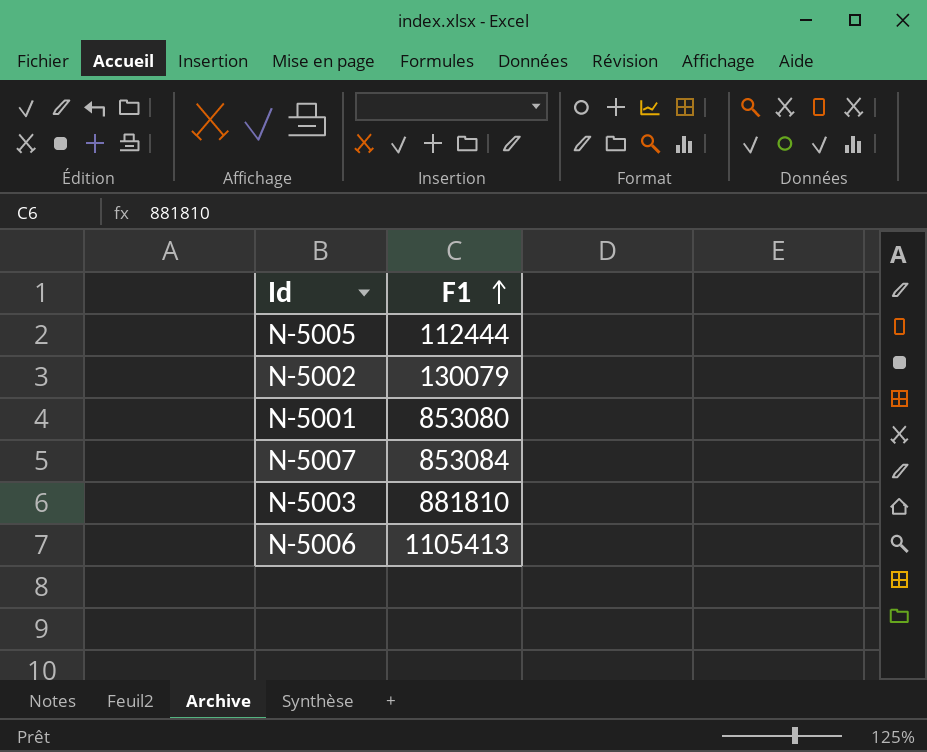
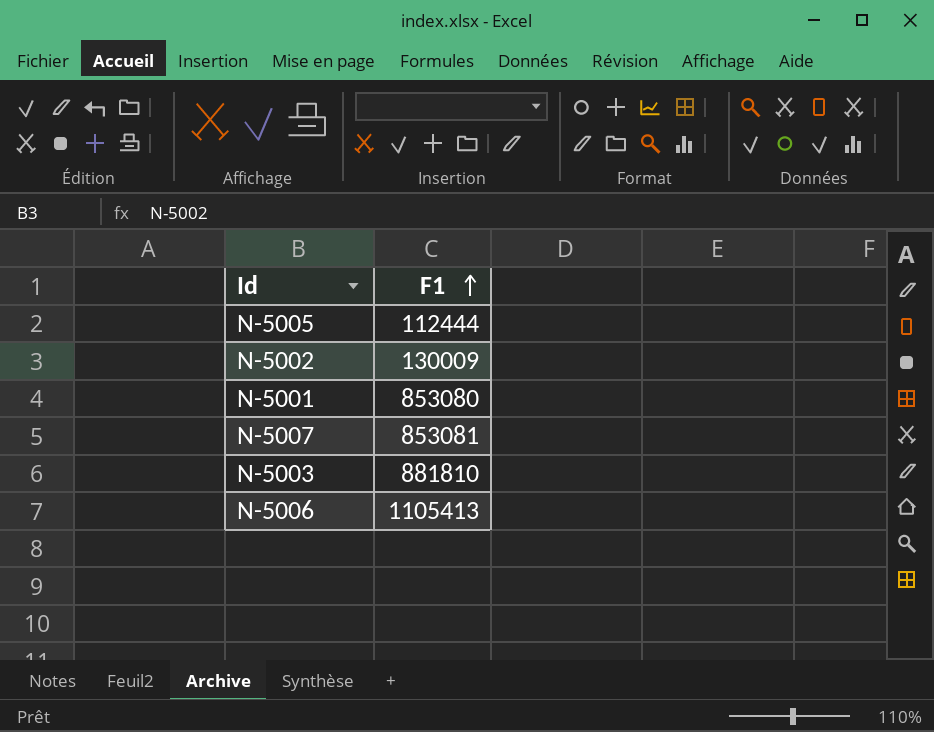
N-5002 | F1: 130079 -> 130009
N-5007 | F1: 853084 -> 853081

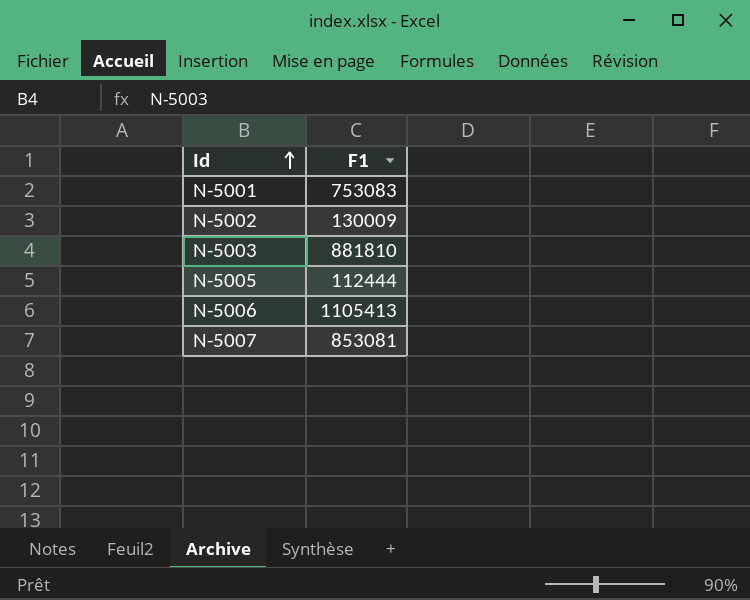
row order: F1 ascending -> Id ascending
N-5001 | F1: 853080 -> 753083

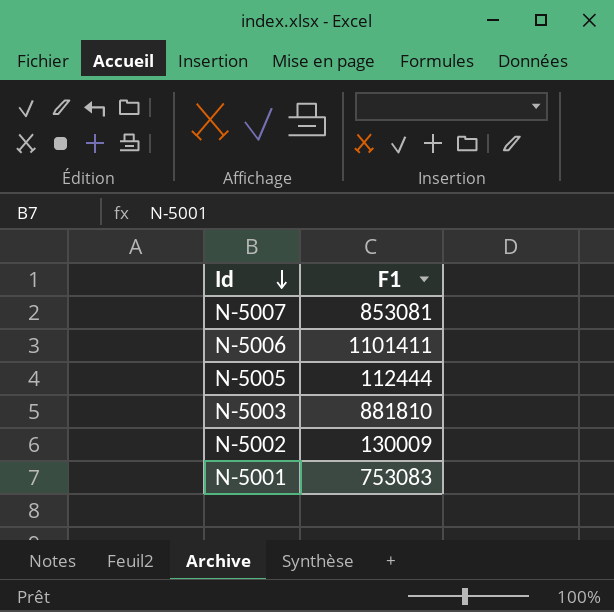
row order: Id ascending -> Id descending
N-5006 | F1: 1105413 -> 1101411

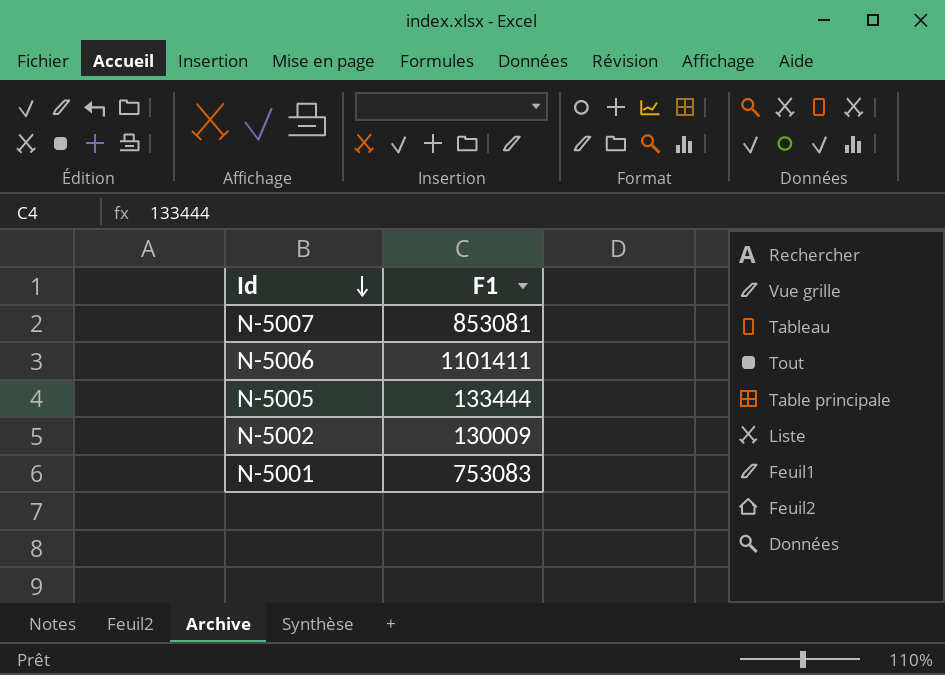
row N-5003: 881810 -> none
N-5005 | F1: 112444 -> 133444

